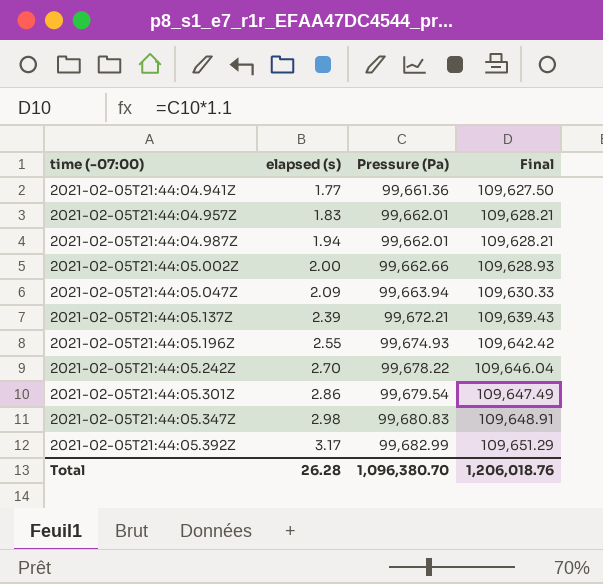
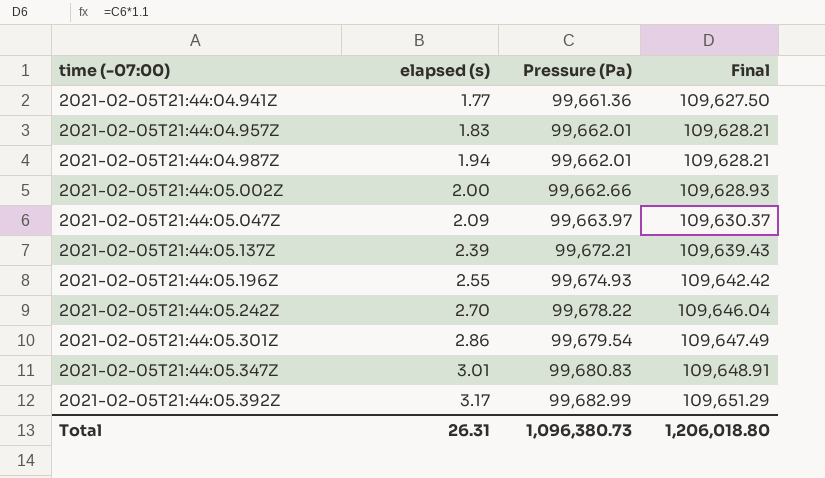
2021-02-05T21:44:05.047Z | Pressure (Pa): 99,663.94 -> 99,663.97
2021-02-05T21:44:05.047Z | Final: 109,630.33 -> 109,630.37
2021-02-05T21:44:05.347Z | elapsed (s): 2.98 -> 3.01
Total | elapsed (s): 26.28 -> 26.31
Total | Pressure (Pa): 1,096,380.70 -> 1,096,380.73
Total | Final: 1,206,018.76 -> 1,206,018.80

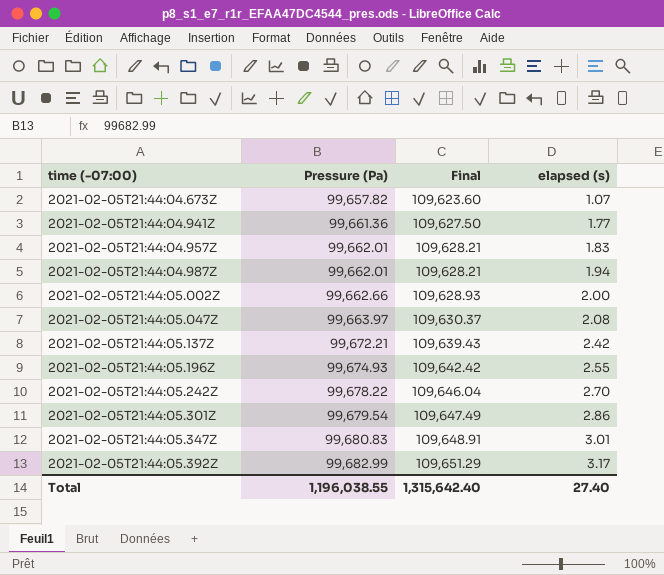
column elapsed (s) | position: 2 -> 4
row 2021-02-05T21:44:04.673Z: none -> 99,657.82 | 109,623.60 | 1.07
2021-02-05T21:44:05.047Z | elapsed (s): 2.09 -> 2.08
2021-02-05T21:44:05.137Z | elapsed (s): 2.39 -> 2.42
Total | Pressure (Pa): 1,096,380.73 -> 1,196,038.55
Total | Final: 1,206,018.80 -> 1,315,642.40
Total | elapsed (s): 26.31 -> 27.40

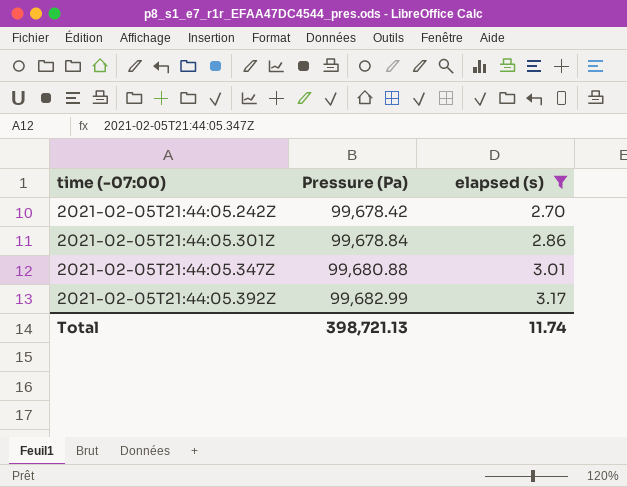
filter: none -> elapsed (s) >= 2.70
column Final | formula: [Pressure (Pa)] * 1.1 -> none
2021-02-05T21:44:05.242Z | Pressure (Pa): 99,678.22 -> 99,678.42
2021-02-05T21:44:05.301Z | Pressure (Pa): 99,679.54 -> 99,678.84
2021-02-05T21:44:05.347Z | Pressure (Pa): 99,680.83 -> 99,680.88
Total | Pressure (Pa): 1,196,038.55 -> 398,721.13
Total | elapsed (s): 27.40 -> 11.74

